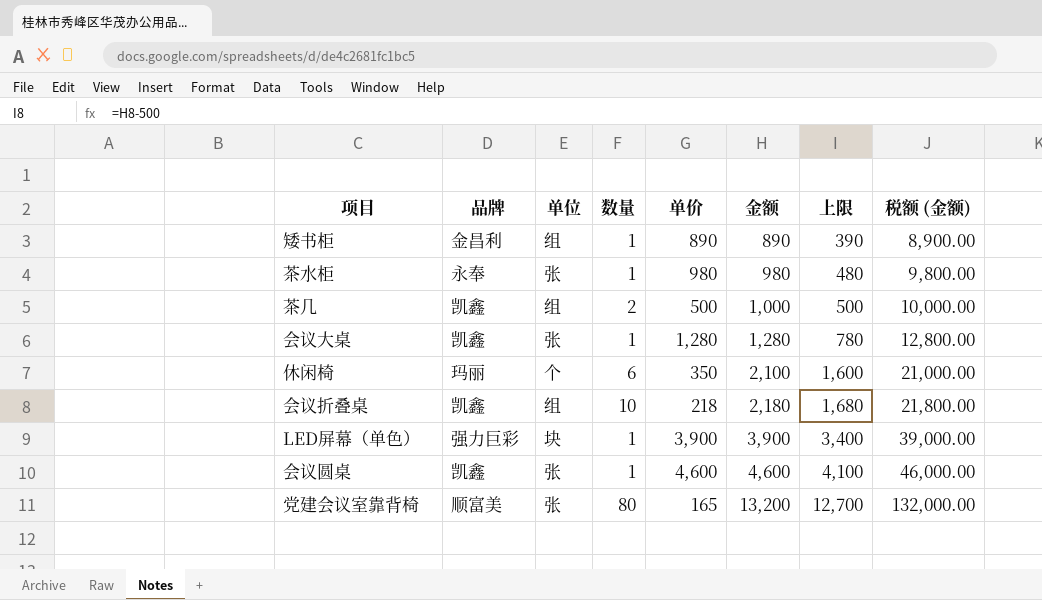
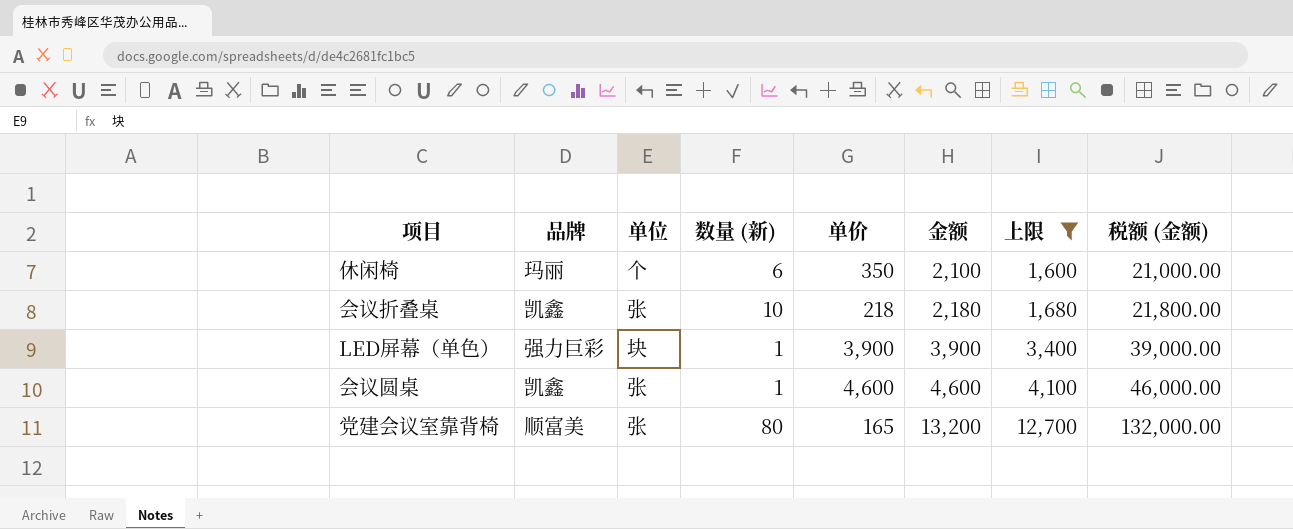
filter: none -> 上限 >= 1,600
column name: 数量 -> 数量 (新)
会议折叠桌 | 单位: 组 -> 张

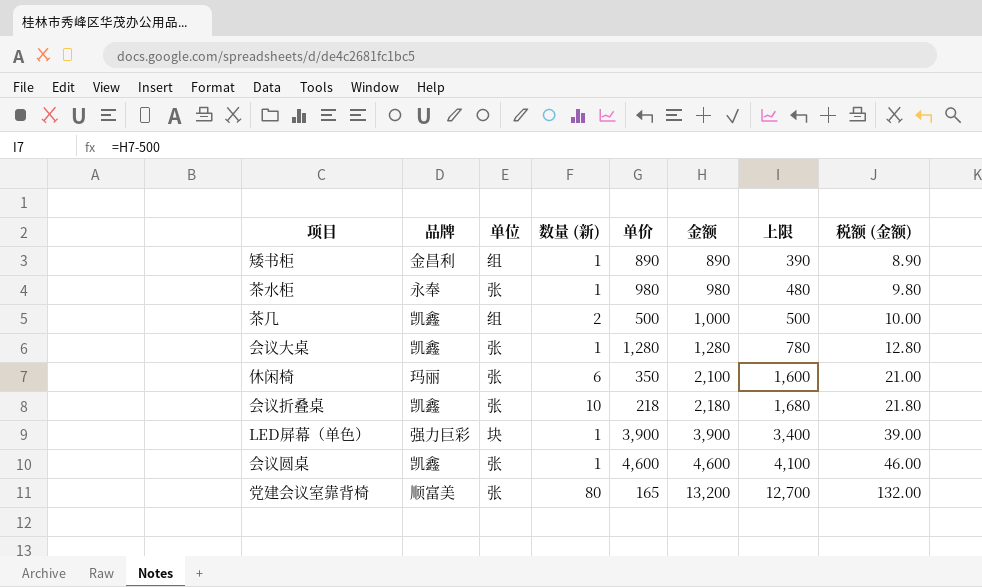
filter: 上限 >= 1,600 -> none
column 税额 (金额) | formula: [金额] * 10 -> [金额] * 0.01
休闲椅 | 单位: 个 -> 张

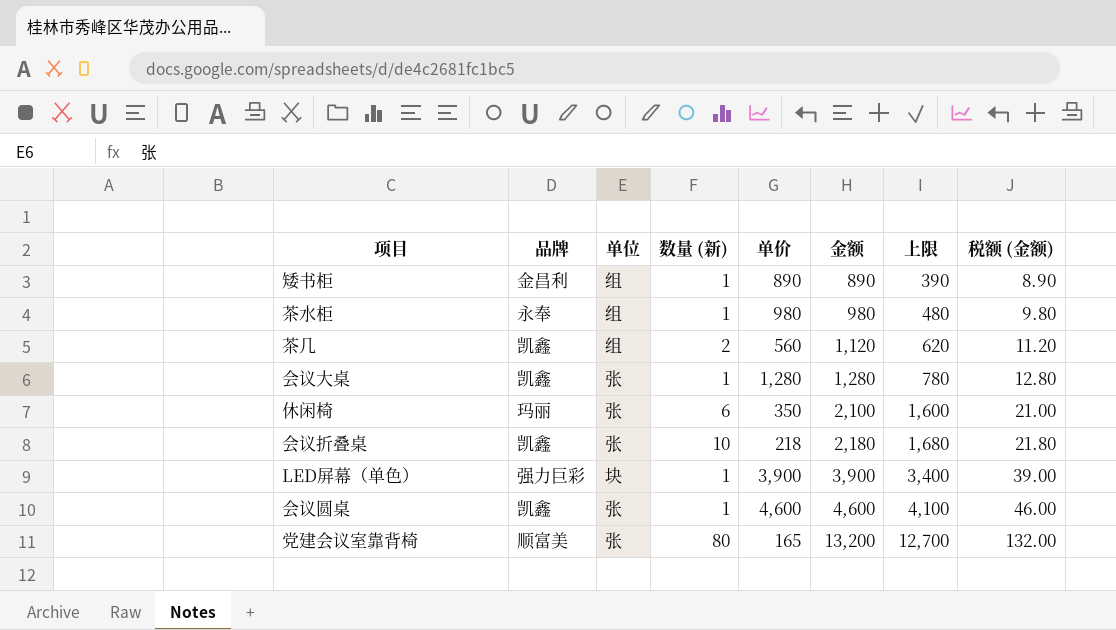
茶水柜 | 单位: 张 -> 组
茶几 | 单价: 500 -> 560
茶几 | 金额: 1,000 -> 1,120
茶几 | 上限: 500 -> 620
茶几 | 税额 (金额): 10.00 -> 11.20

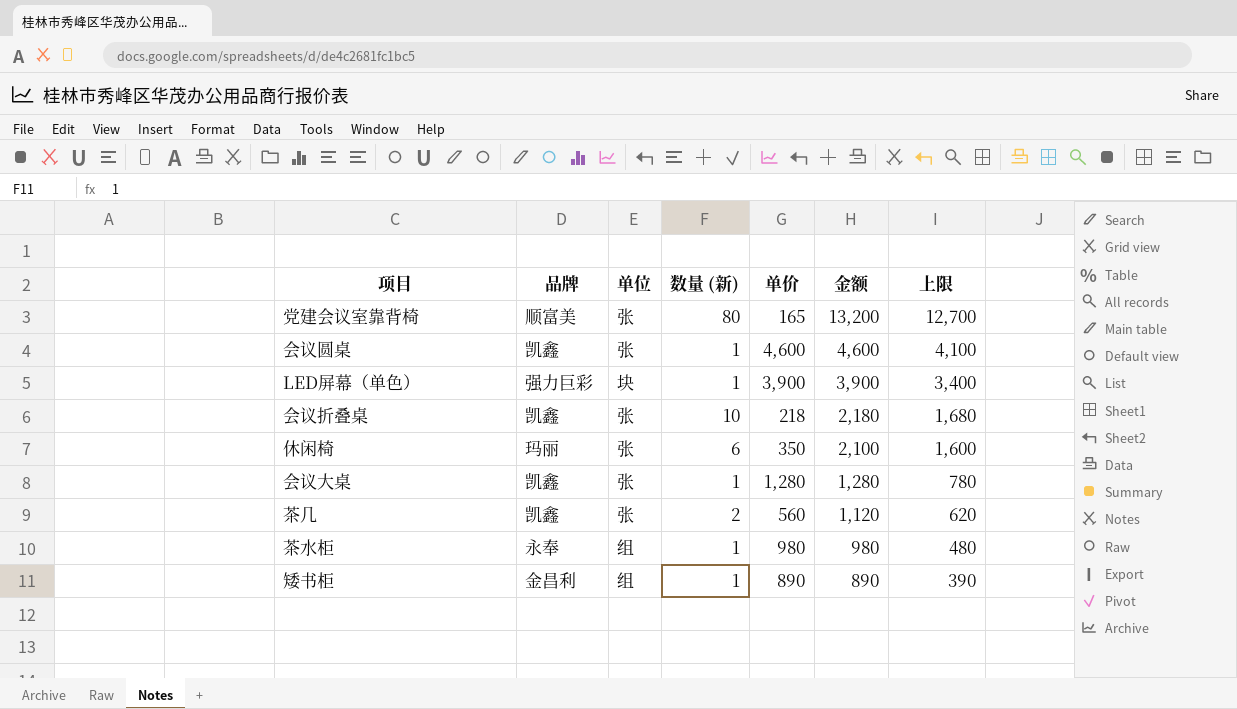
row order: 金额 ascending -> 金额 descending
column 税额 (金额) | formula: [金额] * 0.01 -> none
茶几 | 单位: 组 -> 张

